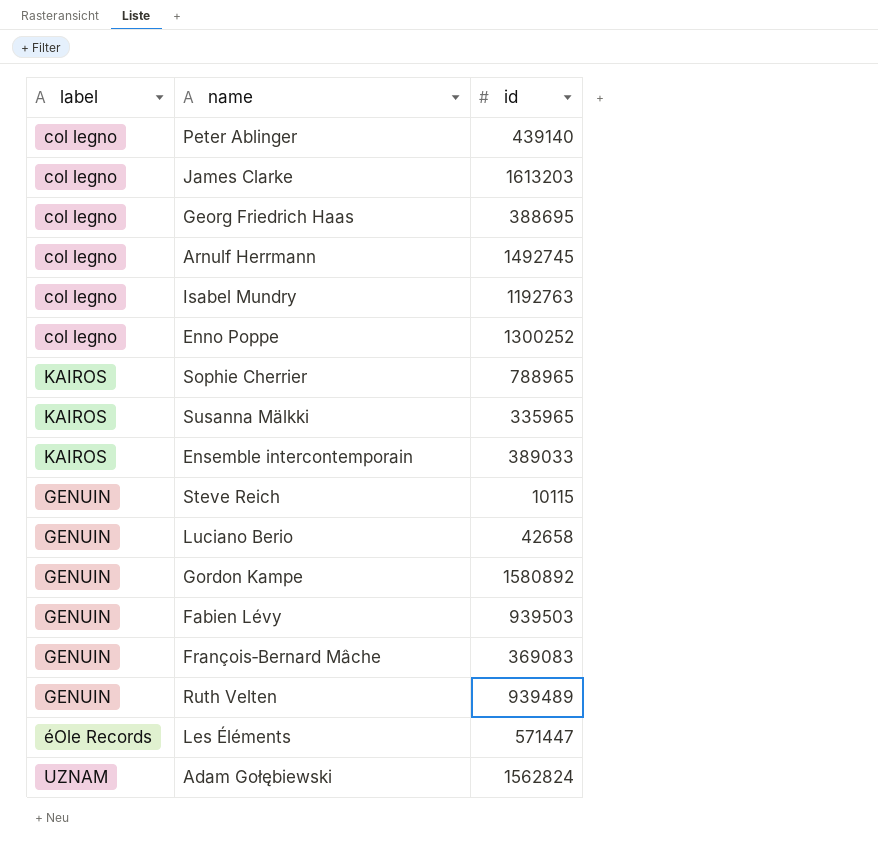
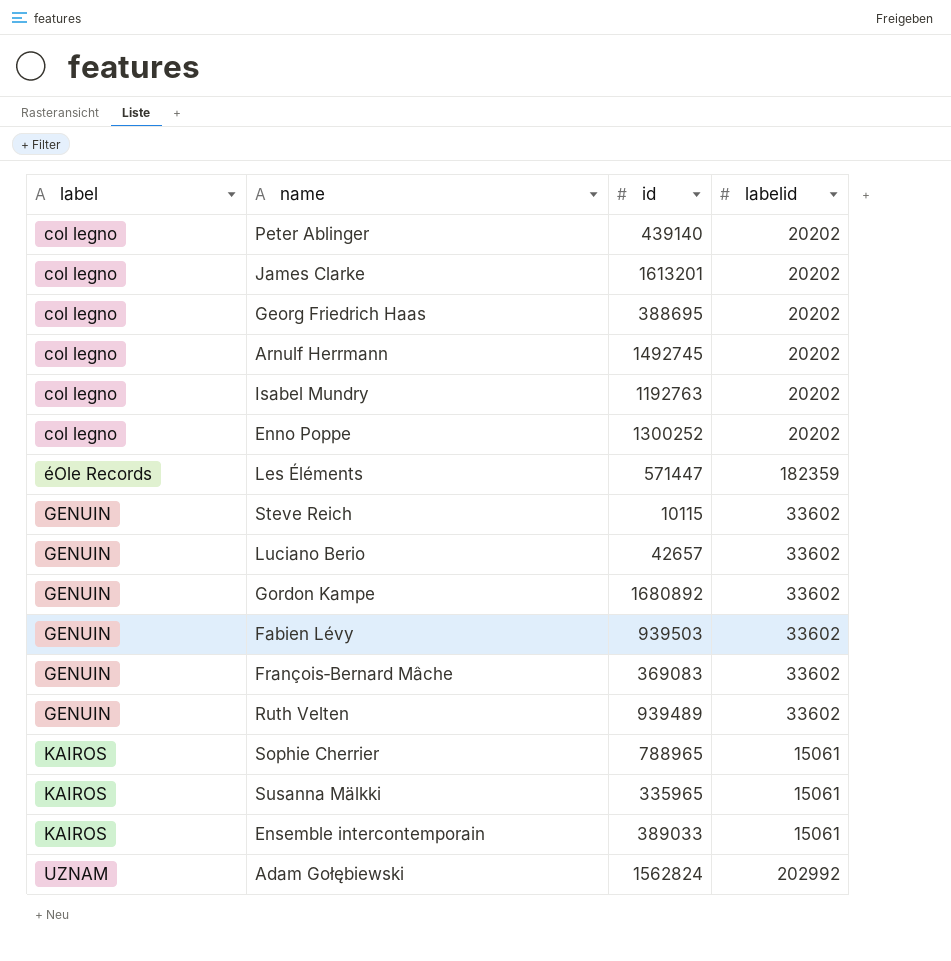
row order: none -> label ascending
column labelid | position: none -> 4
James Clarke | id: 1613203 -> 1613201
Luciano Berio | id: 42658 -> 42657
Gordon Kampe | id: 1580892 -> 1680892

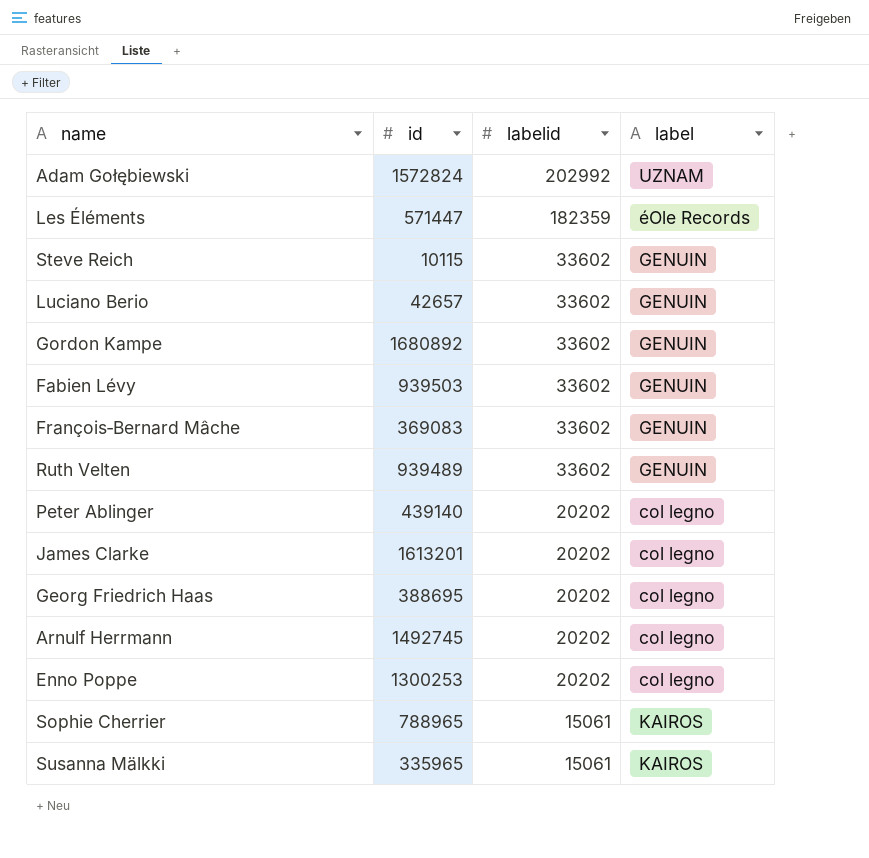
row order: label ascending -> labelid descending
column label | position: 1 -> 4
row Isabel Mundry: col legno | 1192763 | 20202 -> none
row Ensemble intercontemporain: KAIROS | 389033 | 15061 -> none
Adam Gołębiewski | id: 1562824 -> 1572824
Enno Poppe | id: 1300252 -> 1300253

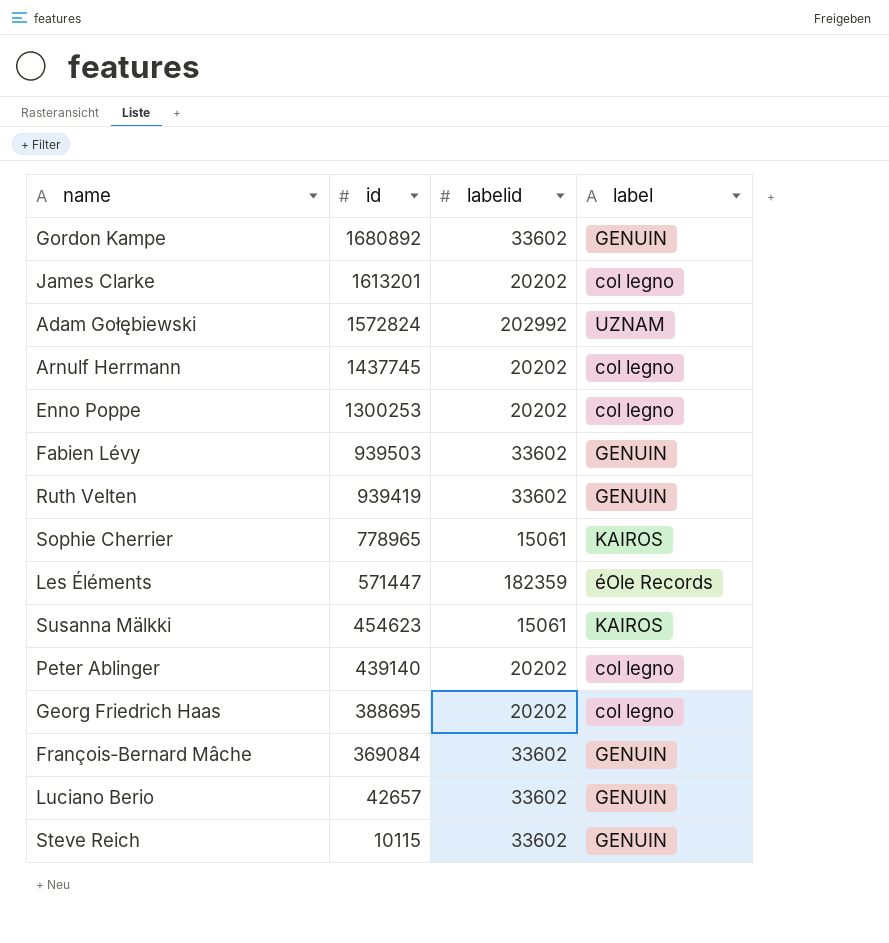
row order: labelid descending -> id descending
Arnulf Herrmann | id: 1492745 -> 1437745
Ruth Velten | id: 939489 -> 939419
Sophie Cherrier | id: 788965 -> 778965
Susanna Mälkki | id: 335965 -> 454623
François‐Bernard Mâche | id: 369083 -> 369084

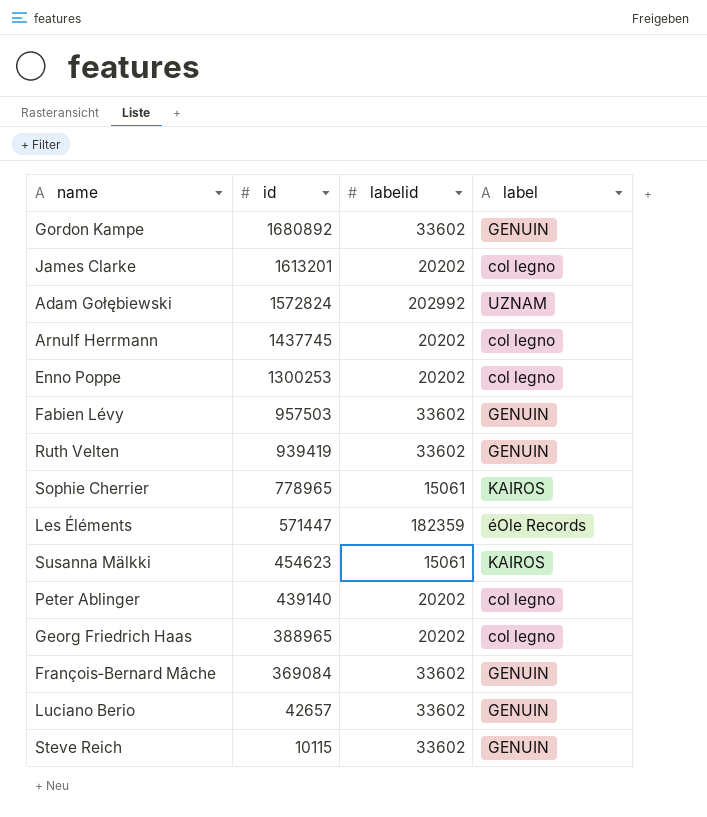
Fabien Lévy | id: 939503 -> 957503
Georg Friedrich Haas | id: 388695 -> 388965

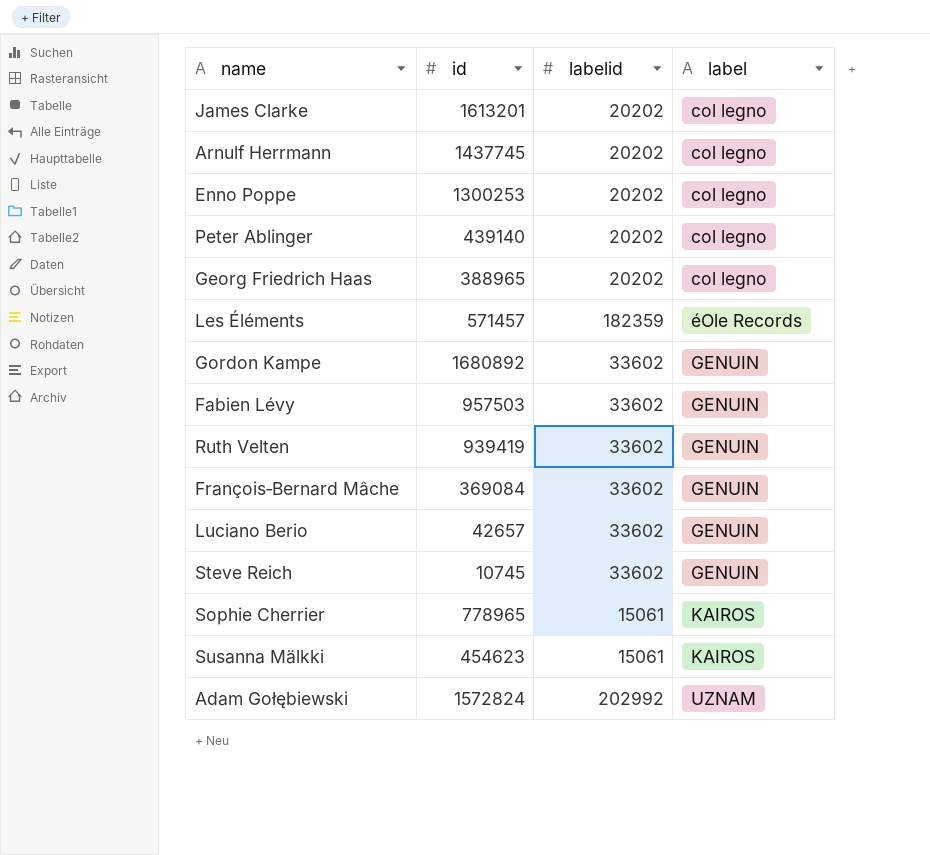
row order: id descending -> label ascending
Les Éléments | id: 571447 -> 571457
Steve Reich | id: 10115 -> 10745

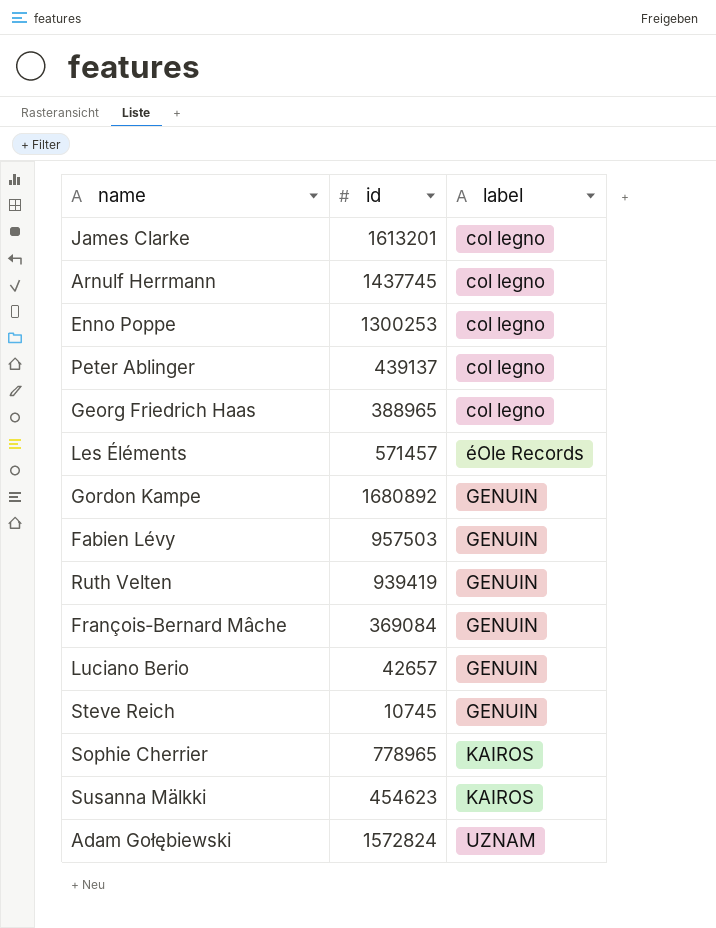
column labelid | position: 3 -> none
Peter Ablinger | id: 439140 -> 439137

